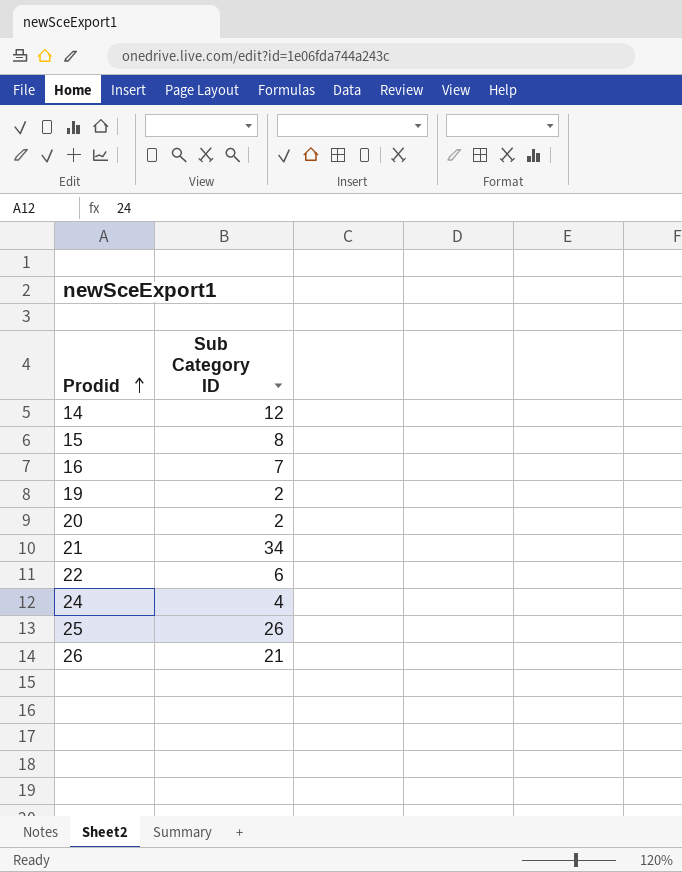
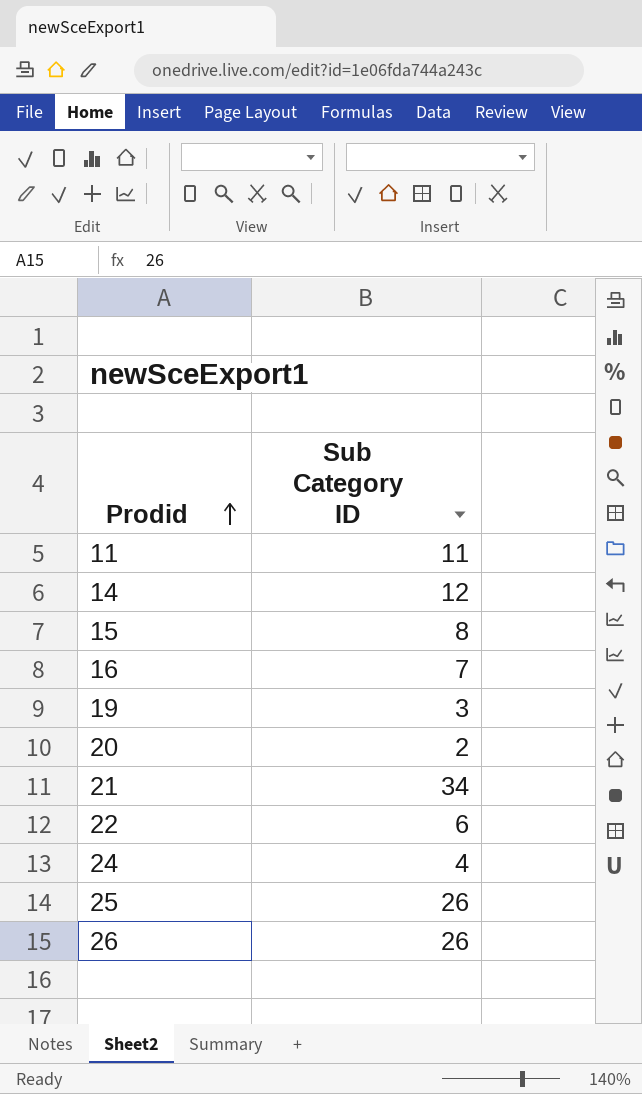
row 11: none -> 11
19 | Sub Category ID: 2 -> 3
26 | Sub Category ID: 21 -> 26

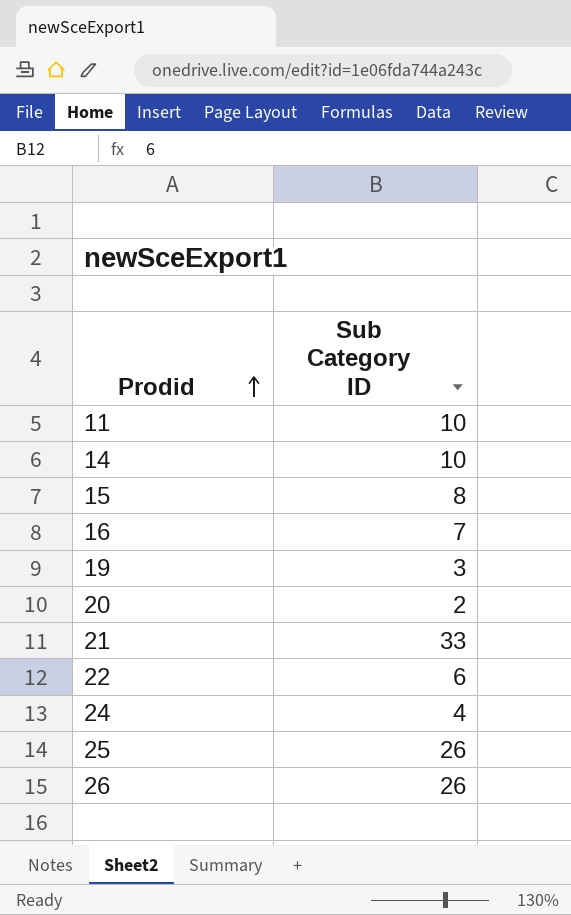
11 | Sub Category ID: 11 -> 10
14 | Sub Category ID: 12 -> 10
21 | Sub Category ID: 34 -> 33

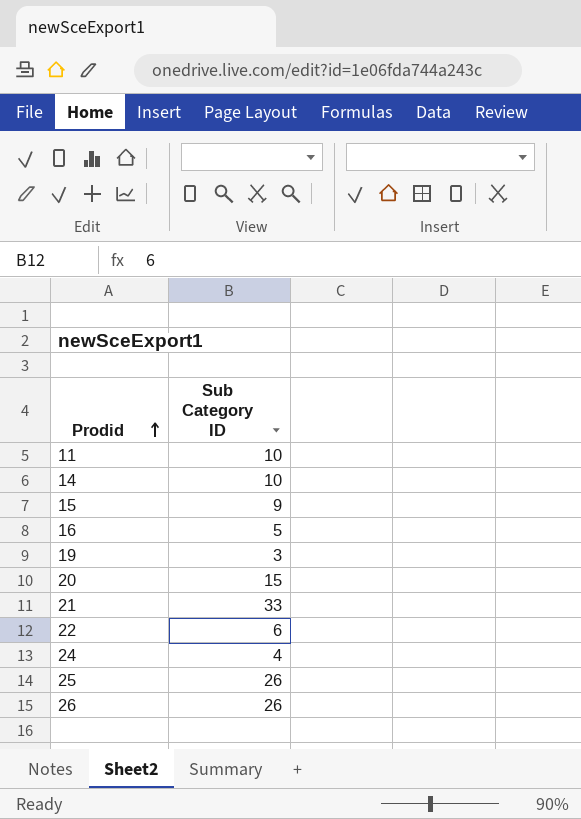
15 | Sub Category ID: 8 -> 9
16 | Sub Category ID: 7 -> 5
20 | Sub Category ID: 2 -> 15

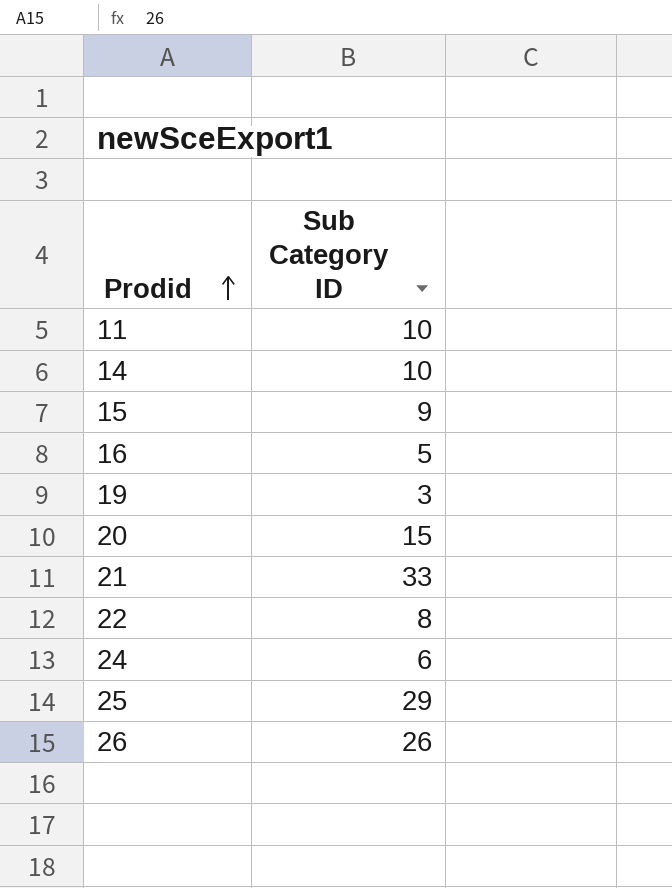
22 | Sub Category ID: 6 -> 8
24 | Sub Category ID: 4 -> 6
25 | Sub Category ID: 26 -> 29

